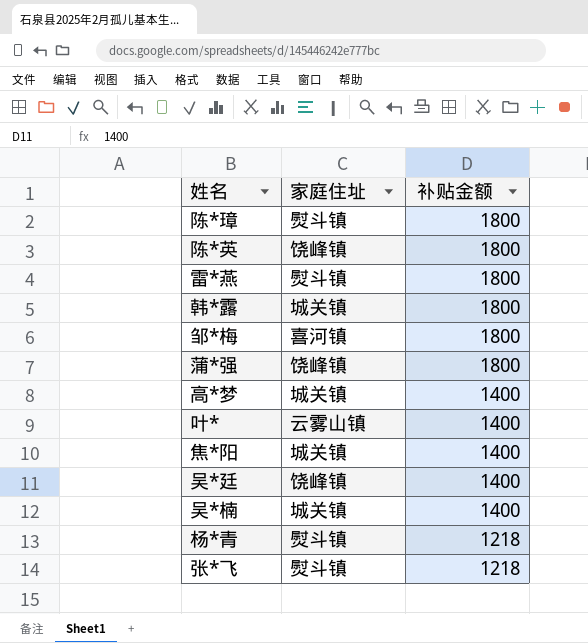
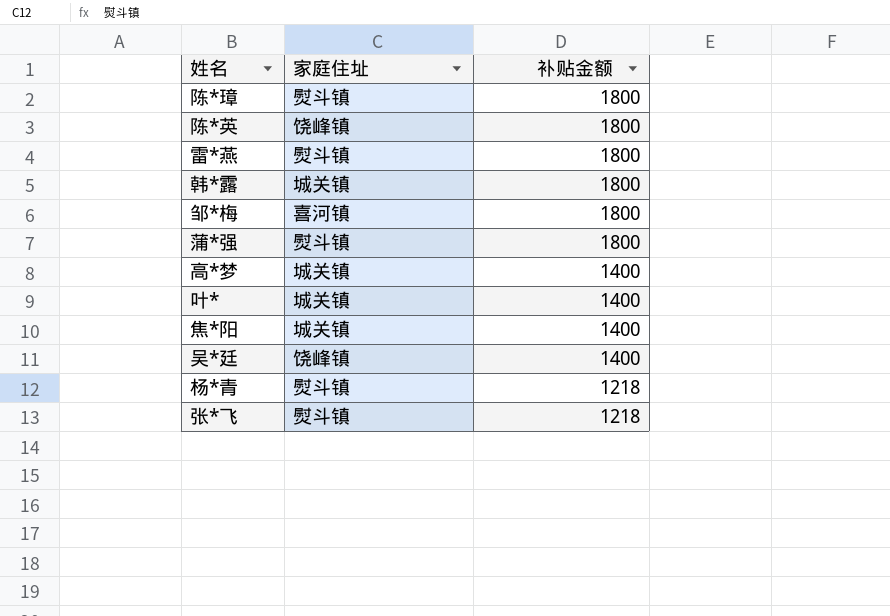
row 吴*楠: 城关镇 | 1400 -> none
蒲*强 | 家庭住址: 饶峰镇 -> 熨斗镇
叶* | 家庭住址: 云雾山镇 -> 城关镇

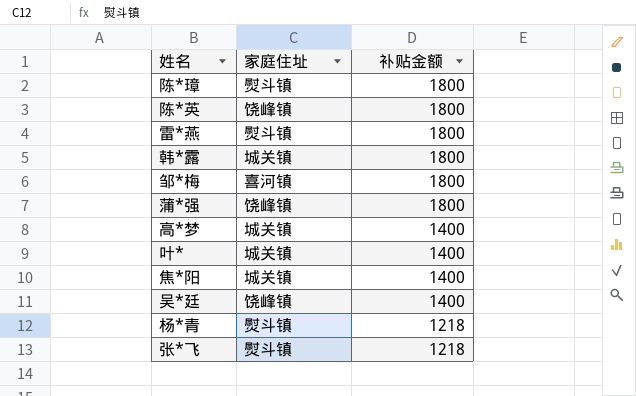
蒲*强 | 家庭住址: 熨斗镇 -> 饶峰镇

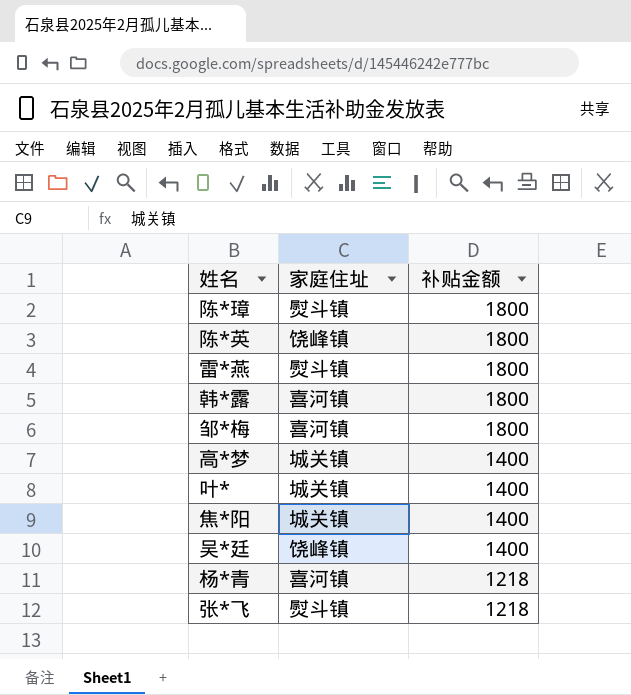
row 蒲*强: 饶峰镇 | 1800 -> none
韩*露 | 家庭住址: 城关镇 -> 喜河镇
杨*青 | 家庭住址: 熨斗镇 -> 喜河镇

